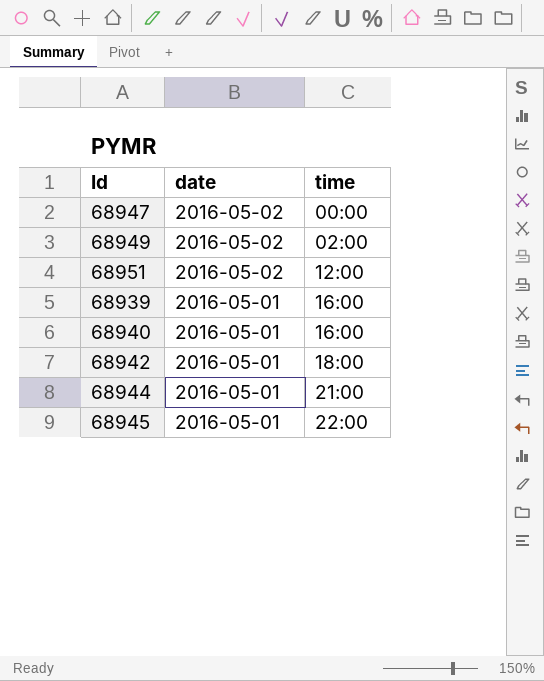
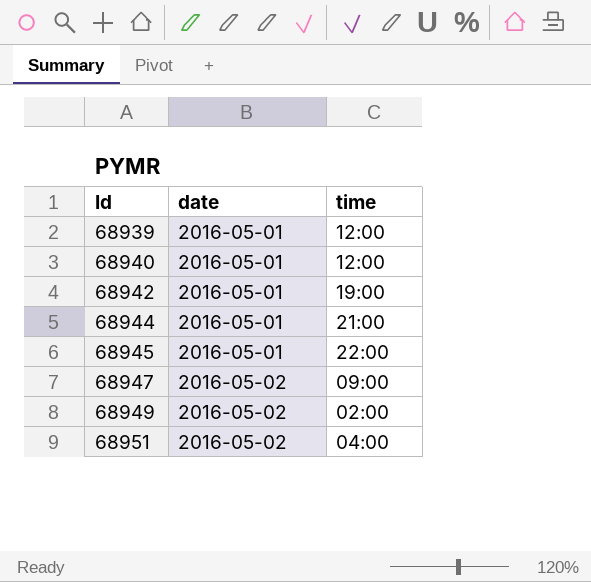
row order: date descending -> Id ascending
68939 | time: 16:00 -> 12:00
68940 | time: 16:00 -> 12:00
68942 | time: 18:00 -> 19:00
68947 | time: 00:00 -> 09:00
68951 | time: 12:00 -> 04:00

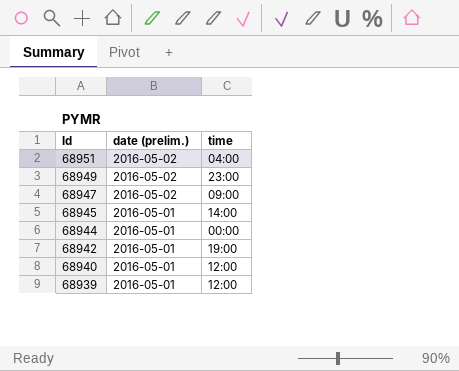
row order: Id ascending -> Id descending
column name: date -> date (prelim.)
68949 | time: 02:00 -> 23:00
68945 | time: 22:00 -> 14:00
68944 | time: 21:00 -> 00:00

